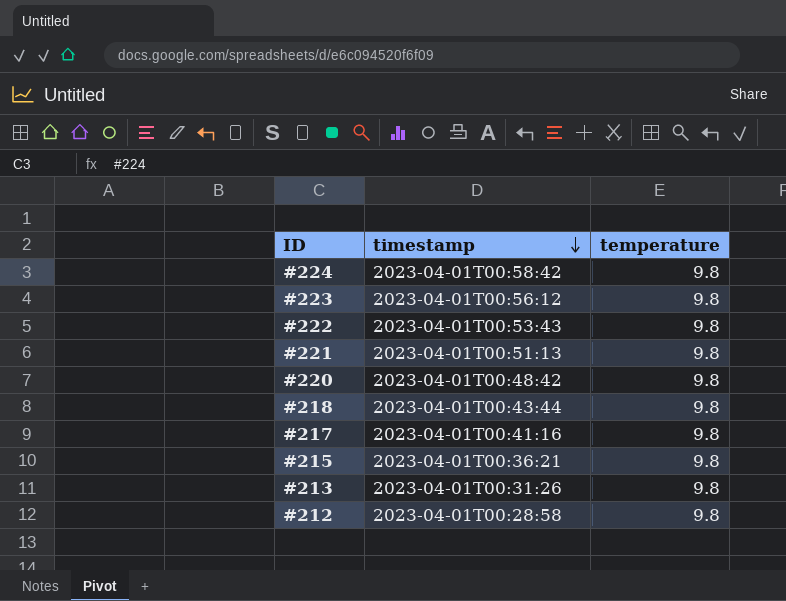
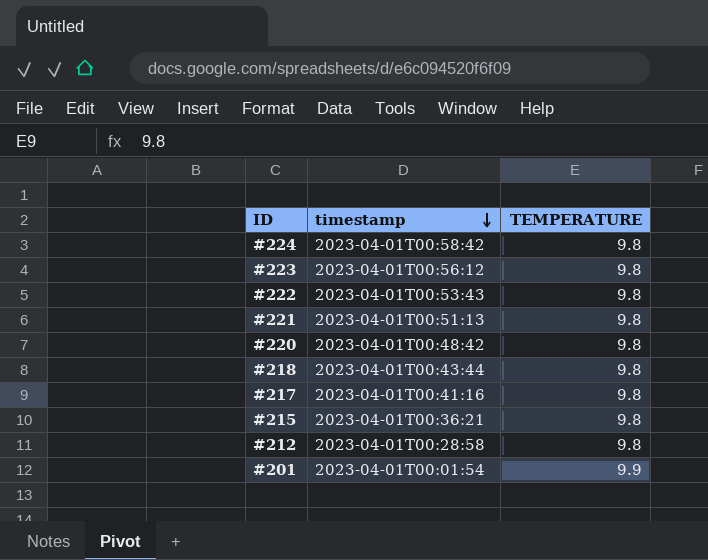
column name: temperature -> TEMPERATURE
row #213: 2023-04-01T00:31:26 | 9.8 -> none
row #201: none -> 2023-04-01T00:01:54 | 9.9

